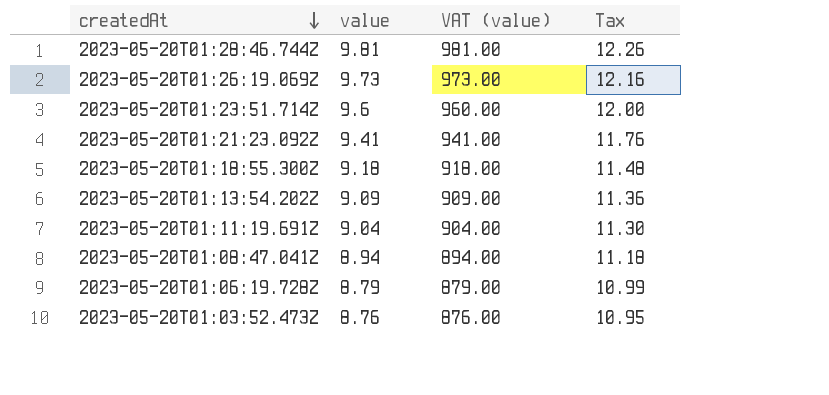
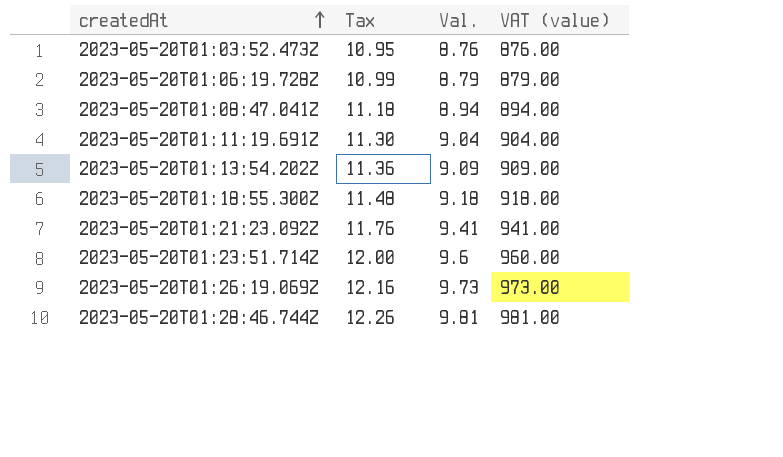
row order: createdAt descending -> createdAt ascending
column Tax | position: 4 -> 2
column name: value -> Val.

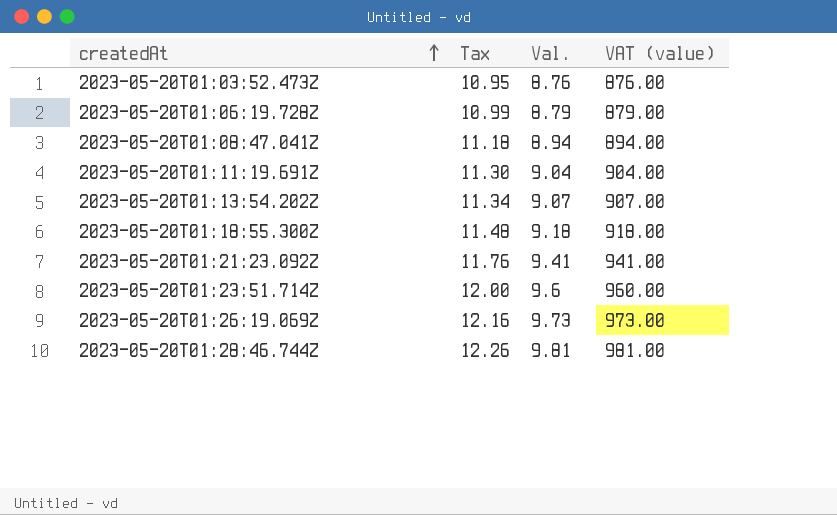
2023-05-20T01:13:54.202Z | Tax: 11.36 -> 11.34
2023-05-20T01:13:54.202Z | Val.: 9.09 -> 9.07
2023-05-20T01:13:54.202Z | VAT (value): 909.00 -> 907.00

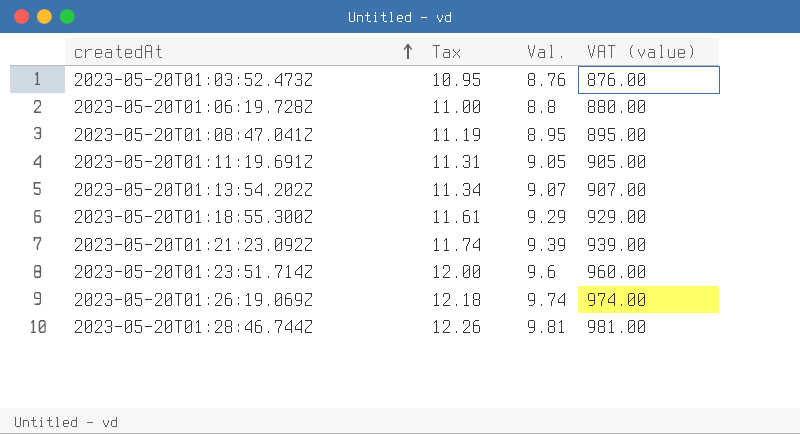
2023-05-20T01:06:19.728Z | Tax: 10.99 -> 11.00
2023-05-20T01:06:19.728Z | Val.: 8.79 -> 8.8
2023-05-20T01:06:19.728Z | VAT (value): 879.00 -> 880.00
2023-05-20T01:08:47.041Z | Tax: 11.18 -> 11.19
2023-05-20T01:08:47.041Z | Val.: 8.94 -> 8.95
2023-05-20T01:08:47.041Z | VAT (value): 894.00 -> 895.00
2023-05-20T01:11:19.691Z | Tax: 11.30 -> 11.31
2023-05-20T01:11:19.691Z | Val.: 9.04 -> 9.05
2023-05-20T01:11:19.691Z | VAT (value): 904.00 -> 905.00
2023-05-20T01:18:55.300Z | Tax: 11.48 -> 11.61
2023-05-20T01:18:55.300Z | Val.: 9.18 -> 9.29
2023-05-20T01:18:55.300Z | VAT (value): 918.00 -> 929.00
2023-05-20T01:21:23.092Z | Tax: 11.76 -> 11.74
2023-05-20T01:21:23.092Z | Val.: 9.41 -> 9.39
2023-05-20T01:21:23.092Z | VAT (value): 941.00 -> 939.00
2023-05-20T01:26:19.069Z | Tax: 12.16 -> 12.18
2023-05-20T01:26:19.069Z | Val.: 9.73 -> 9.74
2023-05-20T01:26:19.069Z | VAT (value): 973.00 -> 974.00

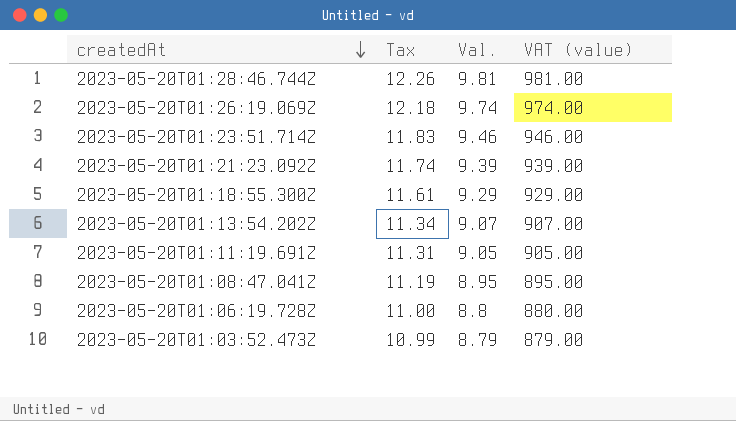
row order: createdAt ascending -> createdAt descending
2023-05-20T01:23:51.714Z | Tax: 12.00 -> 11.83
2023-05-20T01:23:51.714Z | Val.: 9.6 -> 9.46
2023-05-20T01:23:51.714Z | VAT (value): 960.00 -> 946.00
2023-05-20T01:03:52.473Z | Tax: 10.95 -> 10.99
2023-05-20T01:03:52.473Z | Val.: 8.76 -> 8.79
2023-05-20T01:03:52.473Z | VAT (value): 876.00 -> 879.00

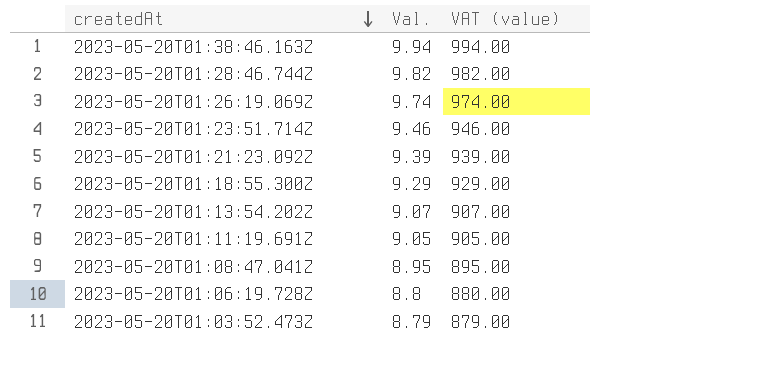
column Tax | formula: [Val.] * 1.25 -> none
row 2023-05-20T01:38:46.163Z: none -> 9.94 | 994.00
2023-05-20T01:28:46.744Z | Val.: 9.81 -> 9.82
2023-05-20T01:28:46.744Z | VAT (value): 981.00 -> 982.00

